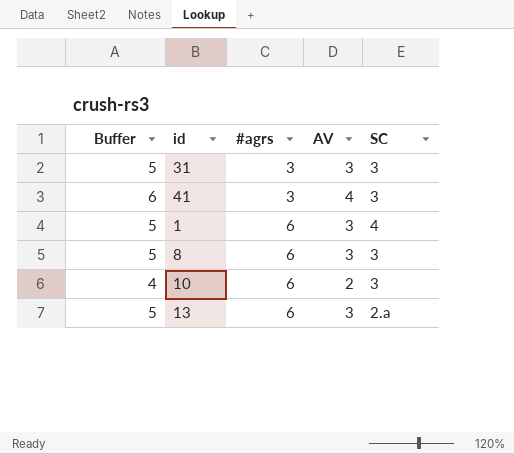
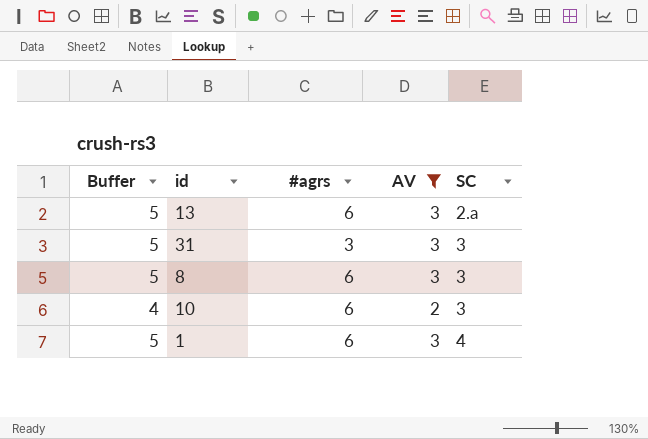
filter: none -> AV != 4
row order: #agrs ascending -> SC ascending

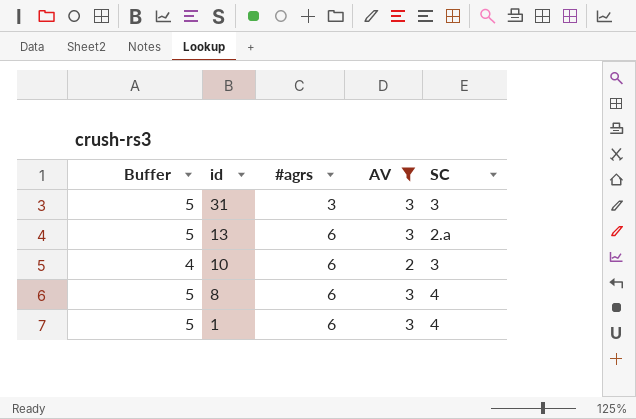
row order: SC ascending -> id descending
8 | SC: 3 -> 4

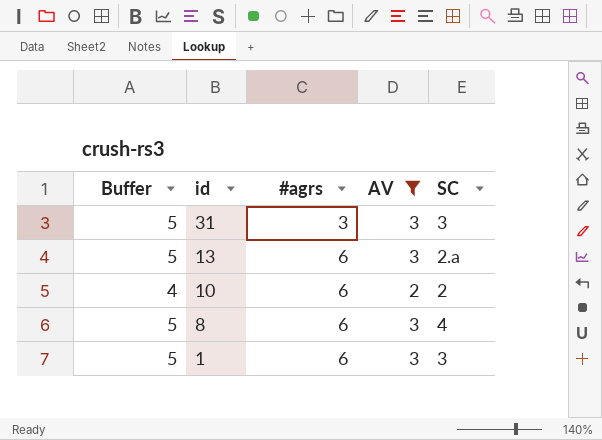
10 | SC: 3 -> 2
1 | SC: 4 -> 3

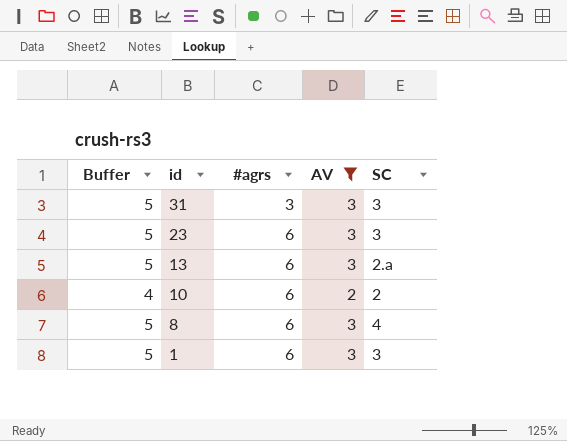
row 23: none -> 5 | 6 | 3 | 3

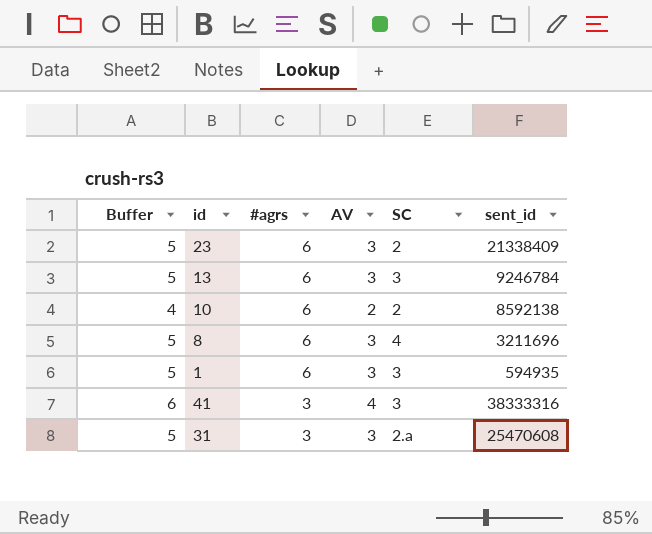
filter: AV != 4 -> none
row order: id descending -> #agrs descending
column sent_id | position: none -> 6
23 | SC: 3 -> 2
13 | SC: 2.a -> 3
31 | SC: 3 -> 2.a

